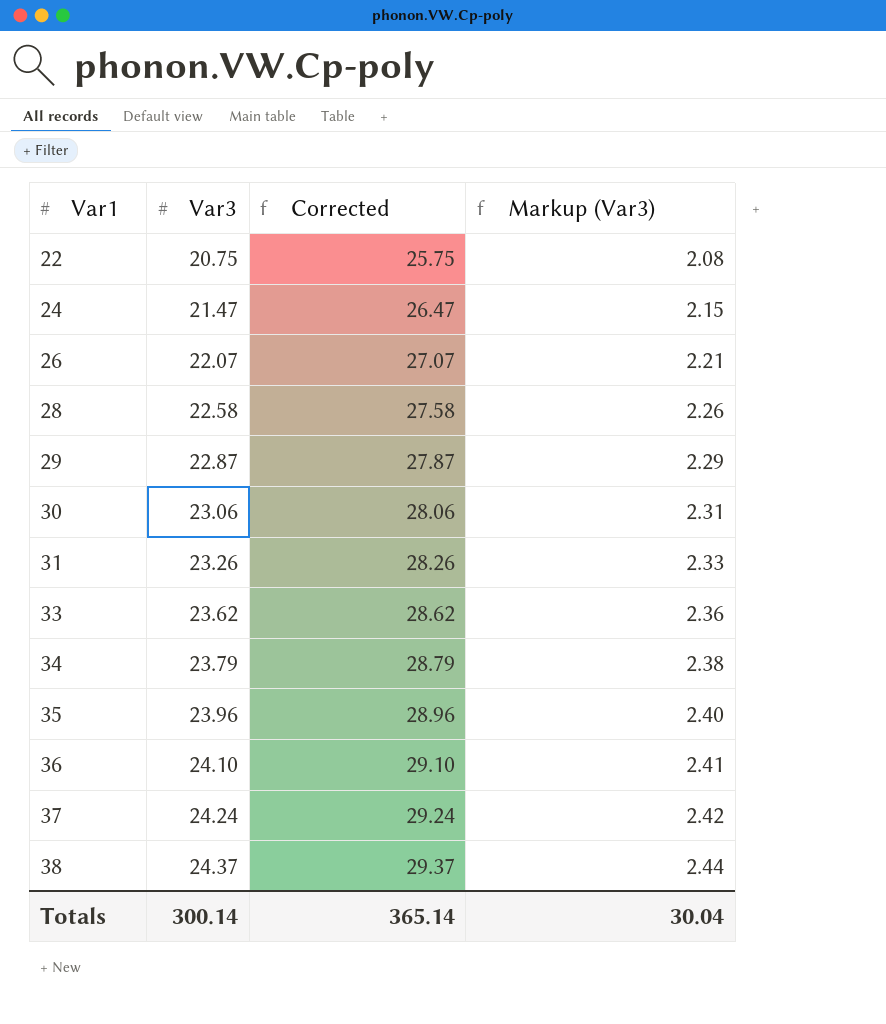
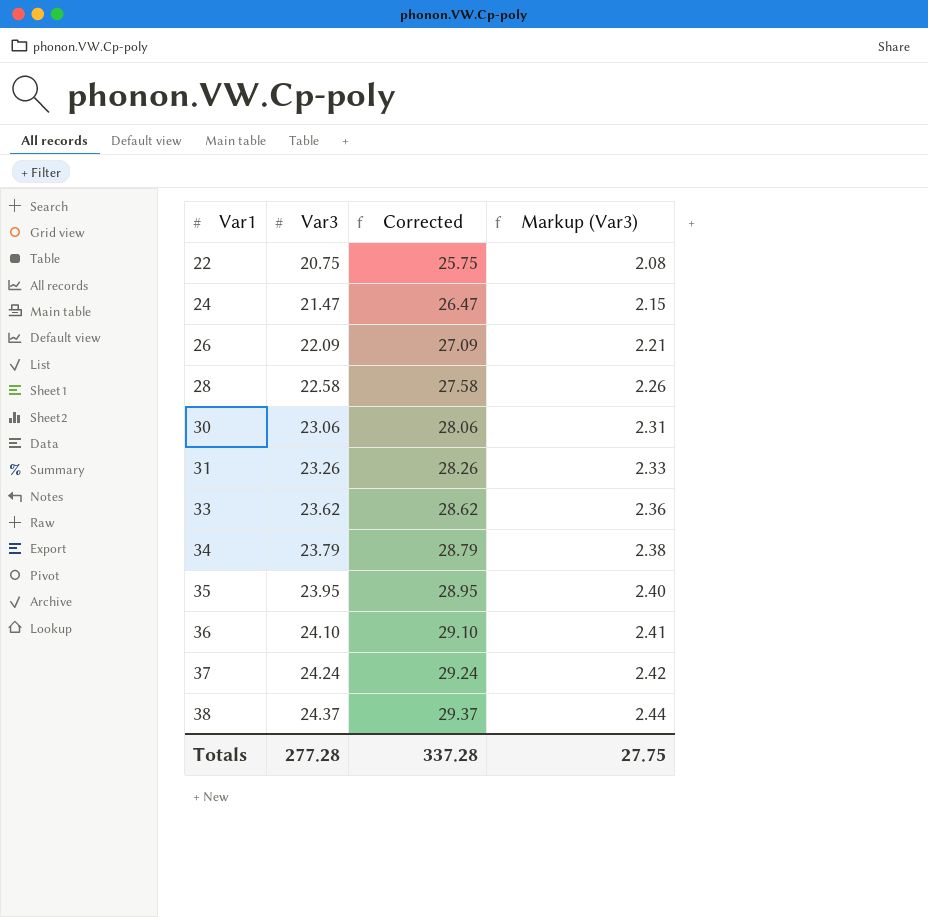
row 29: 22.87 | 27.87 | 2.29 -> none
26 | Var3: 22.07 -> 22.09
26 | Corrected: 27.07 -> 27.09
35 | Var3: 23.96 -> 23.95
35 | Corrected: 28.96 -> 28.95
Totals | Var3: 300.14 -> 277.28
Totals | Corrected: 365.14 -> 337.28
Totals | Markup (Var3): 30.04 -> 27.75

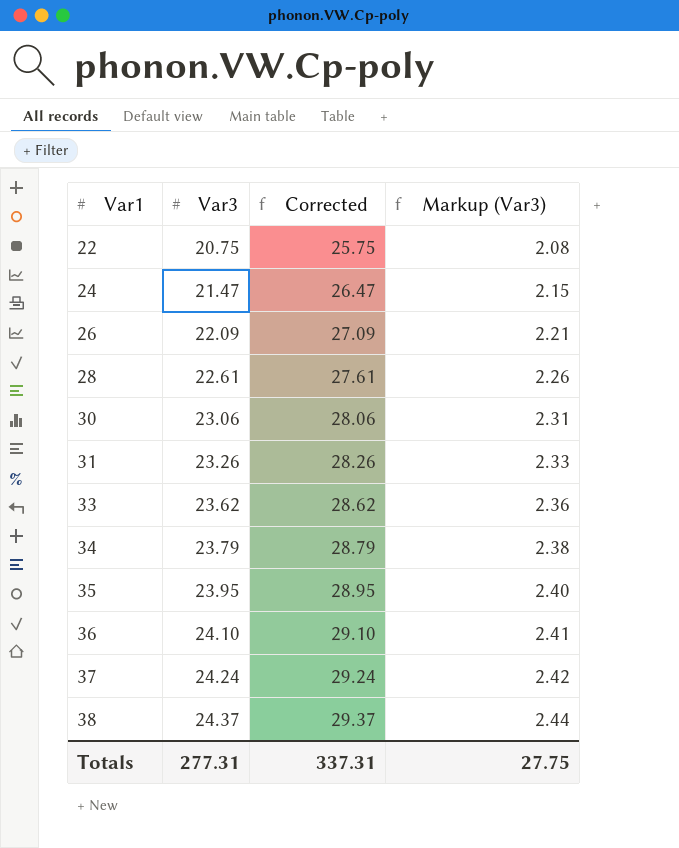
28 | Var3: 22.58 -> 22.61
28 | Corrected: 27.58 -> 27.61
Totals | Var3: 277.28 -> 277.31
Totals | Corrected: 337.28 -> 337.31

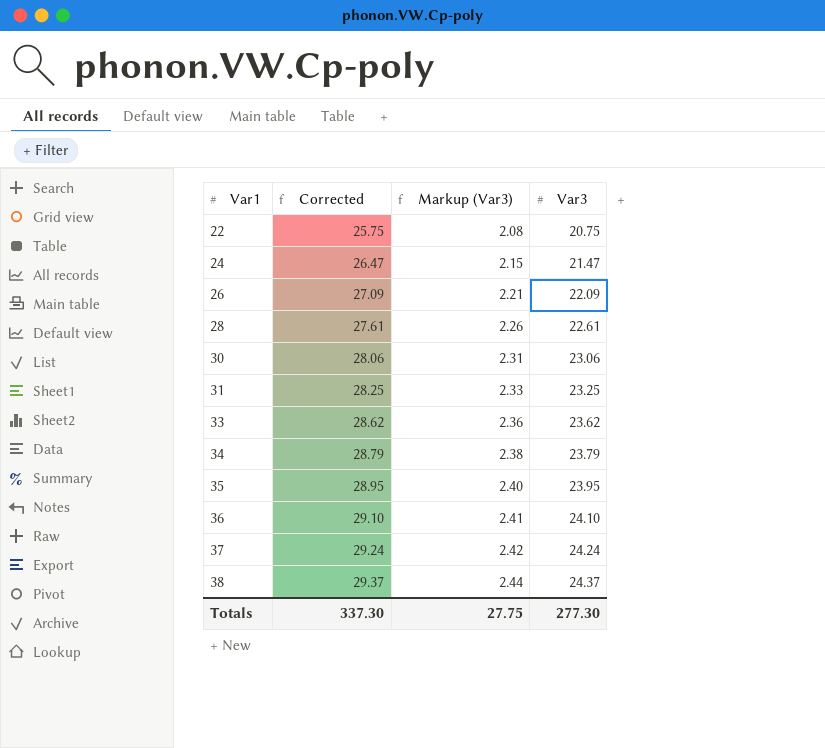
column Var3 | position: 2 -> 4
31 | Corrected: 28.26 -> 28.25
31 | Var3: 23.26 -> 23.25
Totals | Corrected: 337.31 -> 337.30
Totals | Var3: 277.31 -> 277.30

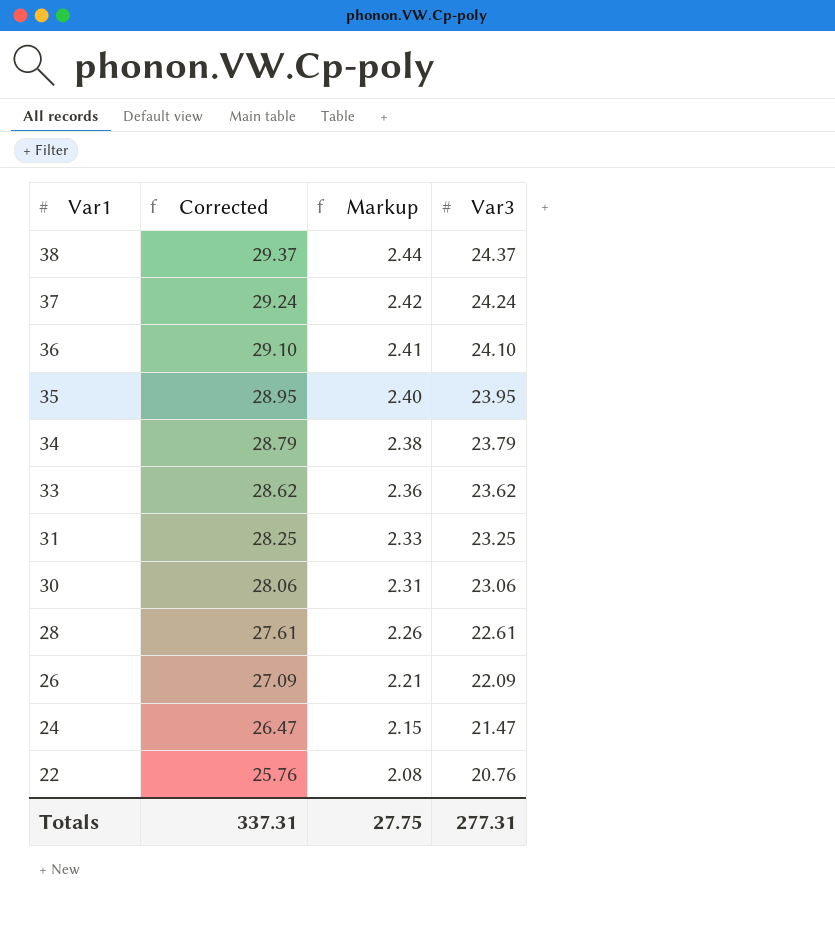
row order: Var1 ascending -> Var1 descending
column name: Markup (Var3) -> Markup
22 | Corrected: 25.75 -> 25.76
22 | Var3: 20.75 -> 20.76
Totals | Corrected: 337.30 -> 337.31
Totals | Var3: 277.30 -> 277.31

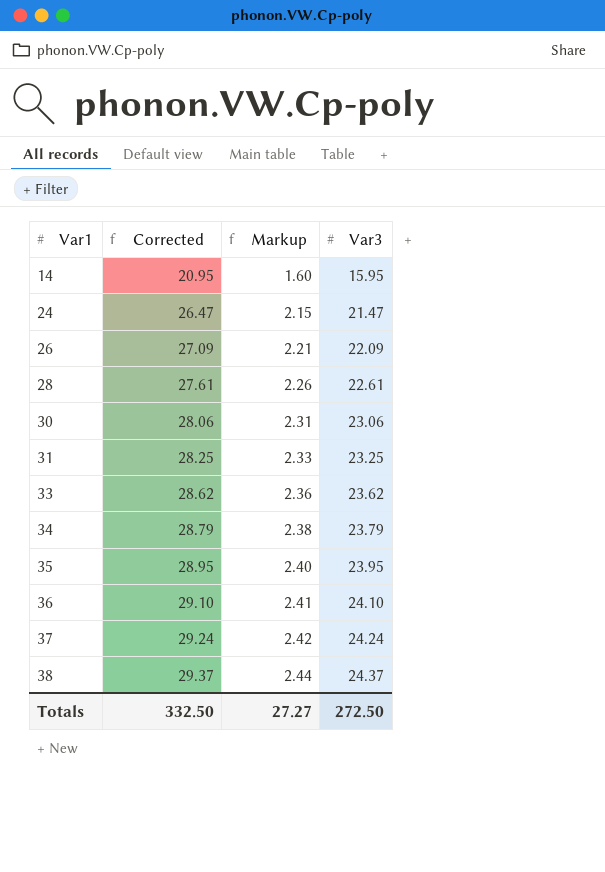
row order: Var1 descending -> Var1 ascending
row 22: 25.76 | 2.08 | 20.76 -> none
row 14: none -> 20.95 | 1.60 | 15.95
Totals | Corrected: 337.31 -> 332.50
Totals | Markup: 27.75 -> 27.27
Totals | Var3: 277.31 -> 272.50

